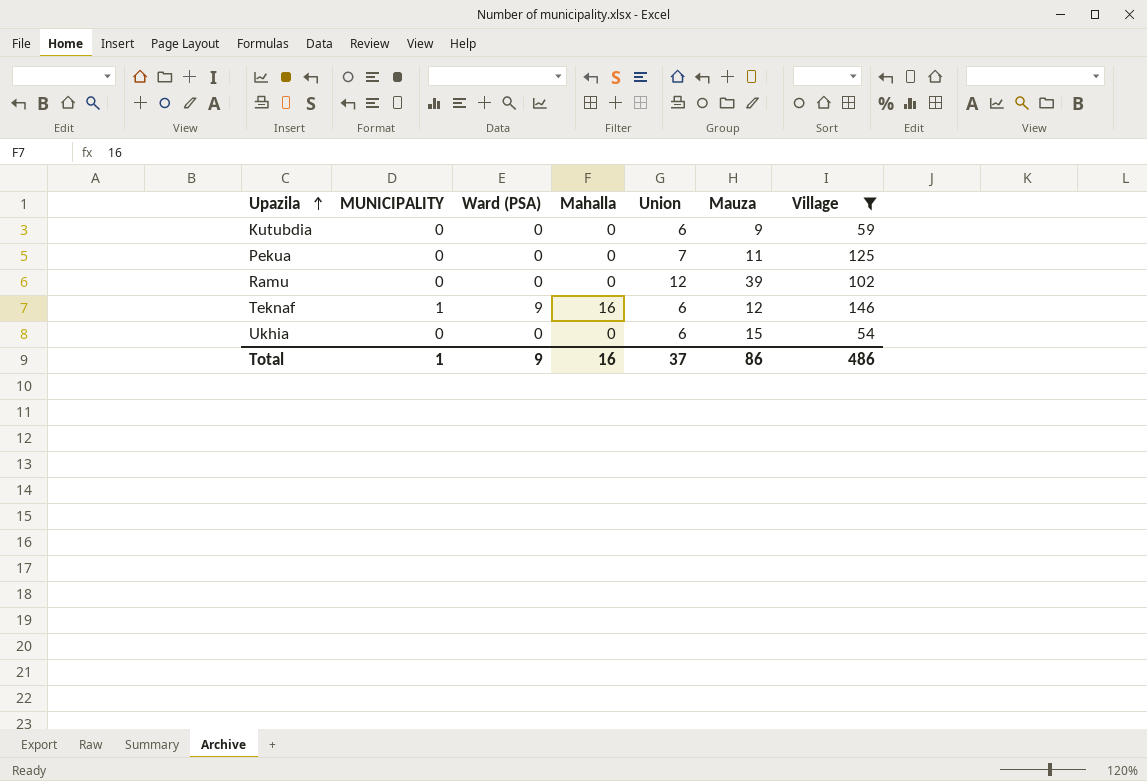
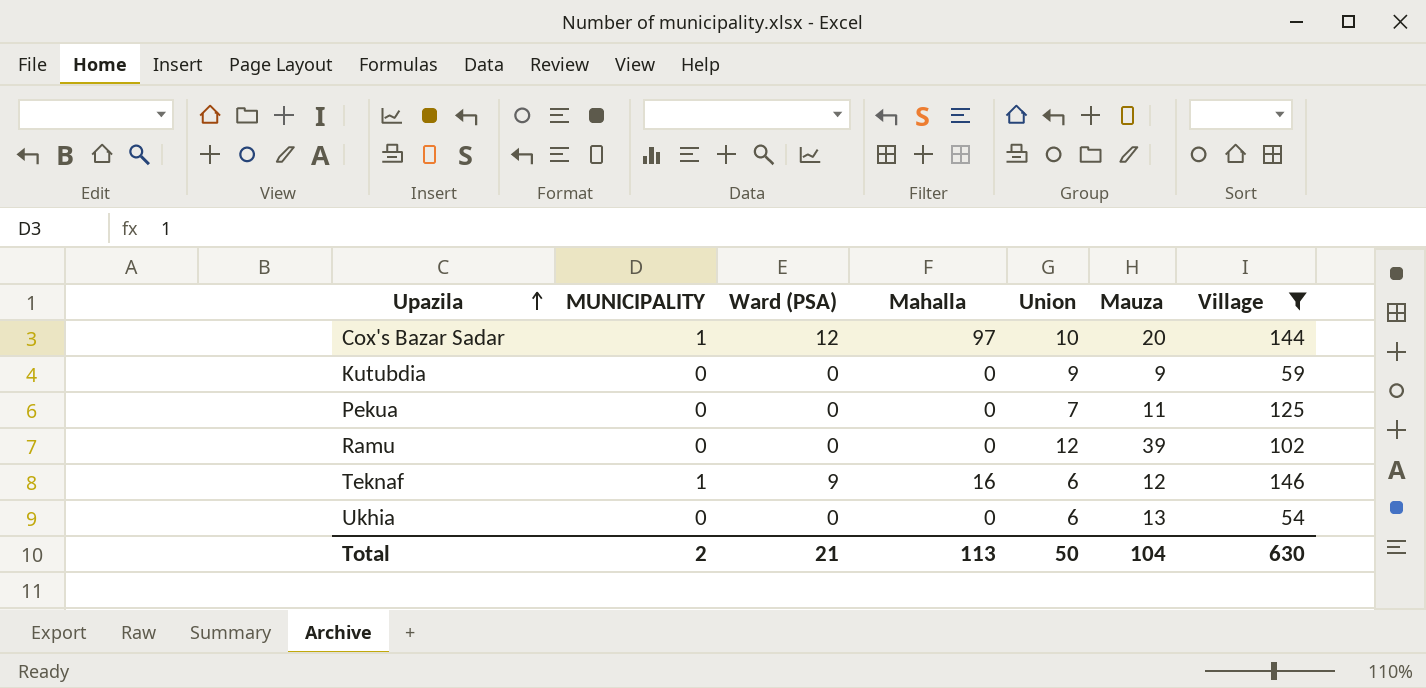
row Cox's Bazar Sadar: none -> 1 | 12 | 97 | 10 | 20 | 144
Kutubdia | Union: 6 -> 9
Ukhia | Mauza: 15 -> 13
Total | MUNICIPALITY: 1 -> 2
Total | Ward (PSA): 9 -> 21
Total | Mahalla: 16 -> 113
Total | Union: 37 -> 50
Total | Mauza: 86 -> 104
Total | Village: 486 -> 630

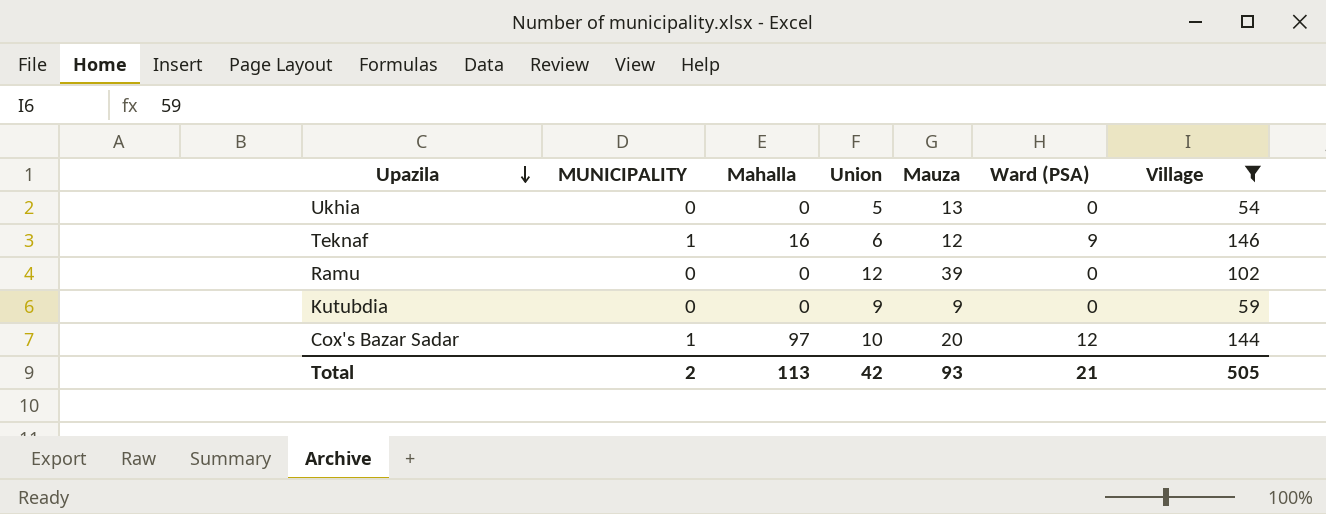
row order: Upazila ascending -> Upazila descending
column Ward (PSA) | position: 3 -> 6
row Pekua: 0 | 0 | 0 | 7 | 11 | 125 -> none
Ukhia | Union: 6 -> 5
Total | Union: 50 -> 42
Total | Mauza: 104 -> 93
Total | Village: 630 -> 505

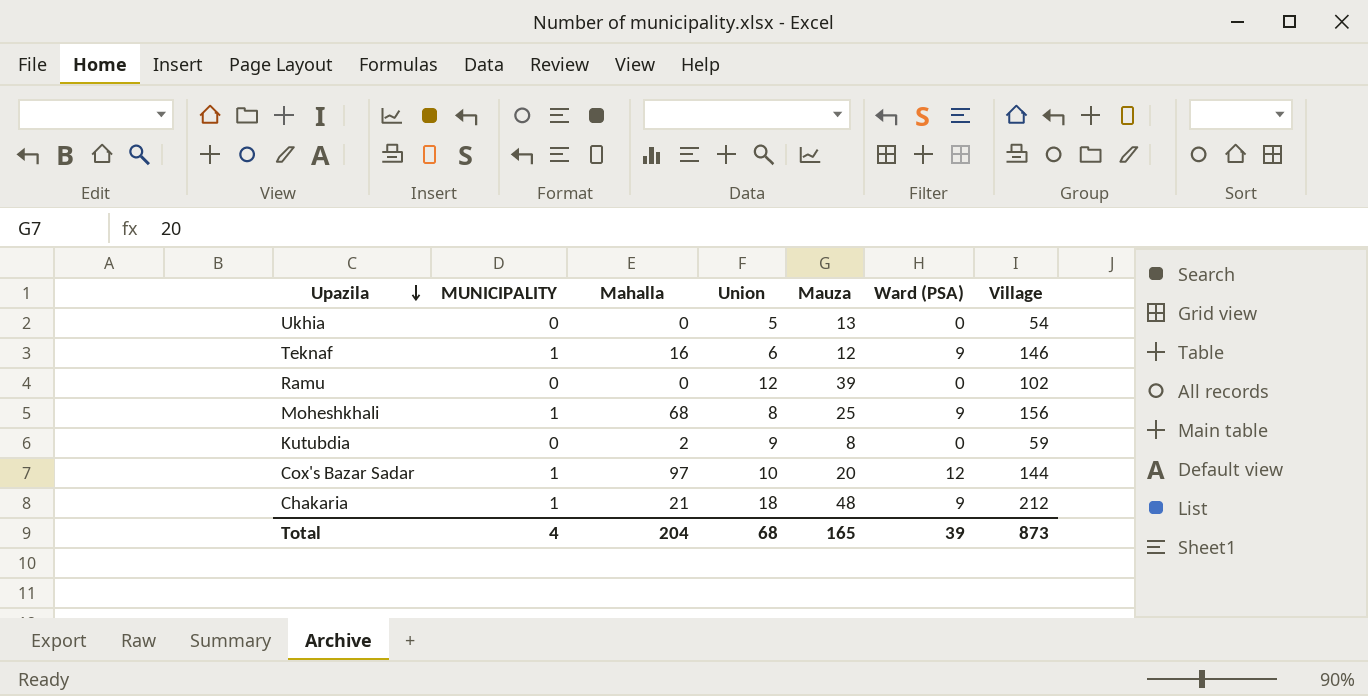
filter: Village <= 146 -> none
Kutubdia | Mahalla: 0 -> 2
Kutubdia | Mauza: 9 -> 8
Total | MUNICIPALITY: 2 -> 4
Total | Mahalla: 113 -> 204
Total | Union: 42 -> 68
Total | Mauza: 93 -> 165
Total | Ward (PSA): 21 -> 39
Total | Village: 505 -> 873

